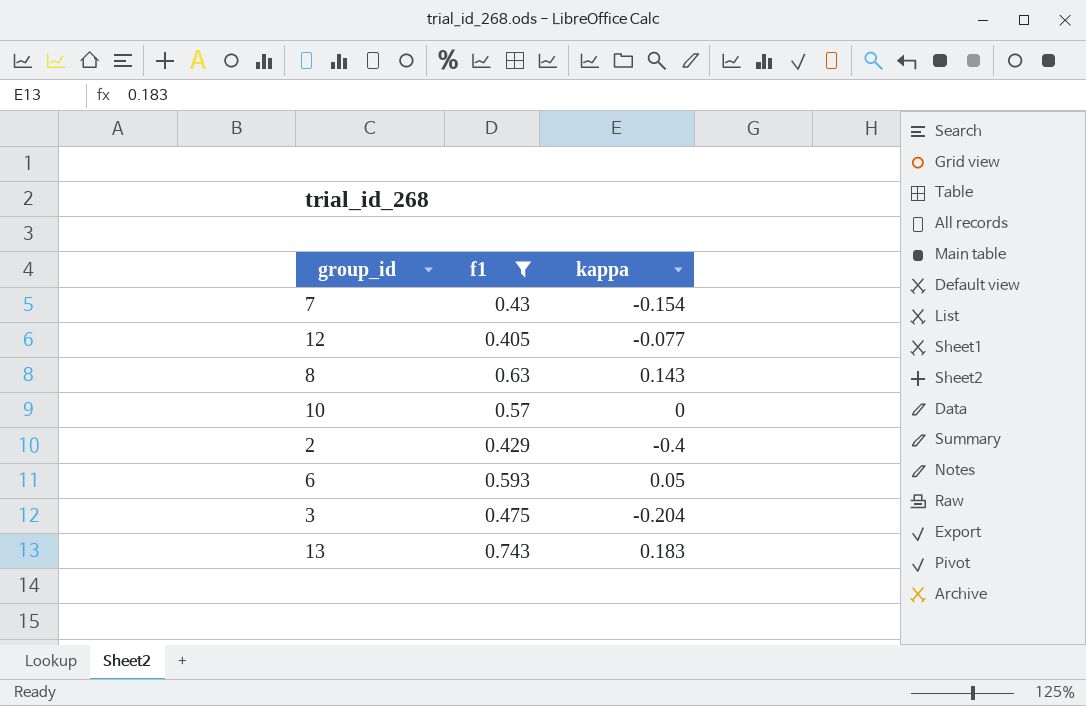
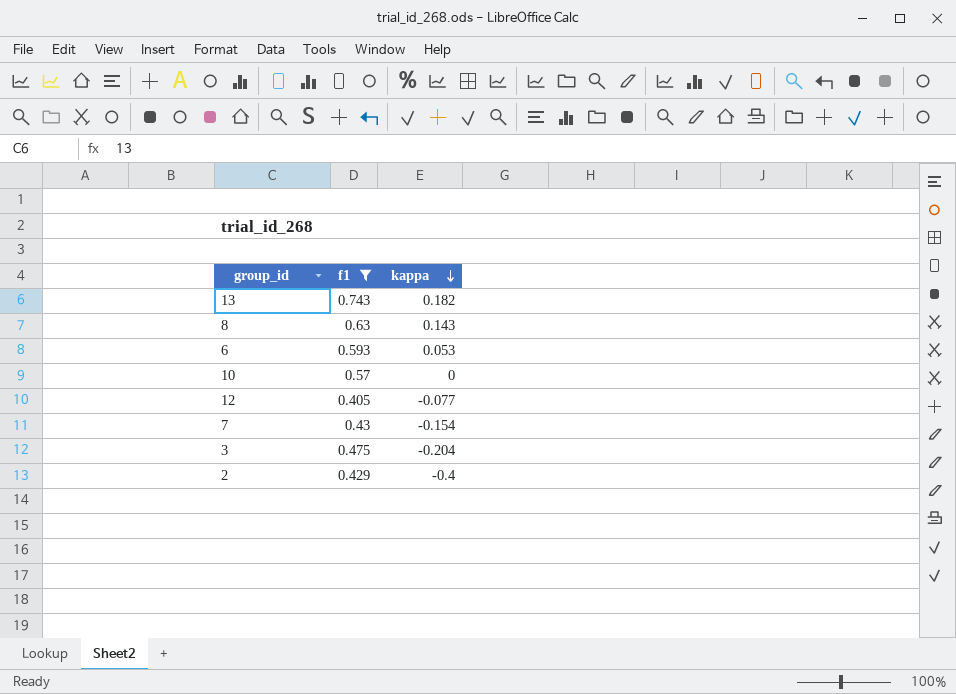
row order: none -> kappa descending
13 | kappa: 0.183 -> 0.182
6 | kappa: 0.05 -> 0.053

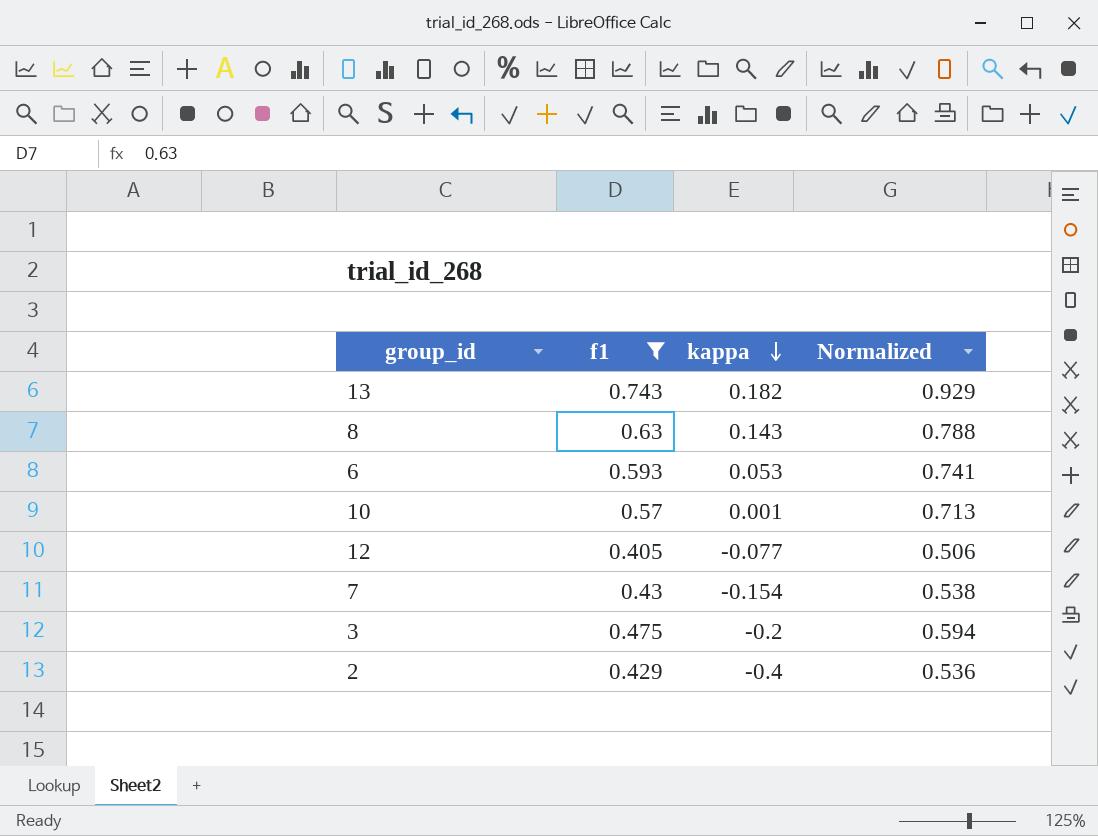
column Normalized | formula: none -> [f1] * 1.25
10 | kappa: 0 -> 0.001
3 | kappa: -0.204 -> -0.2

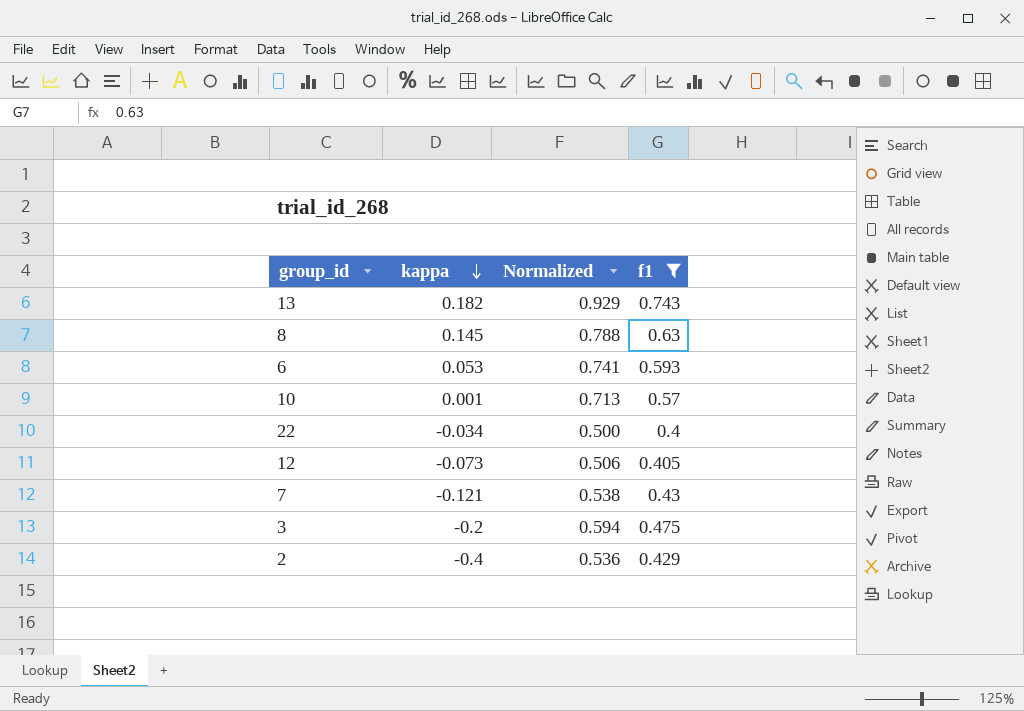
column f1 | position: 2 -> 4
8 | kappa: 0.143 -> 0.145
row 22: none -> -0.034 | 0.500 | 0.4
12 | kappa: -0.077 -> -0.073
7 | kappa: -0.154 -> -0.121

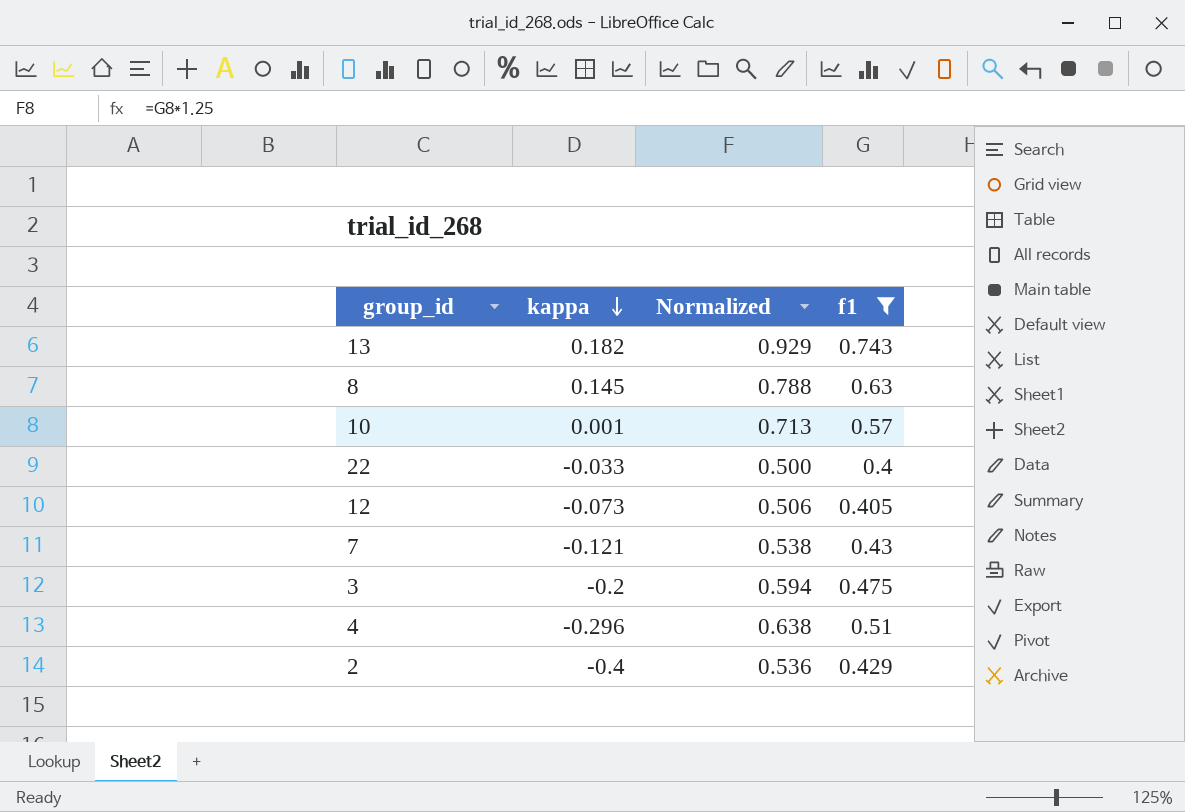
row 6: 0.053 | 0.741 | 0.593 -> none
22 | kappa: -0.034 -> -0.033
row 4: none -> -0.296 | 0.638 | 0.51

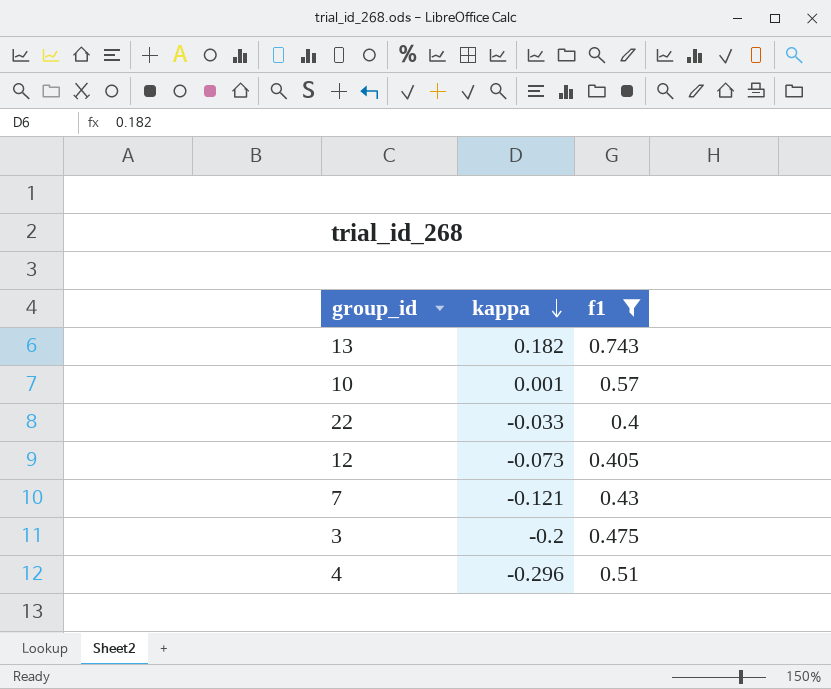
column Normalized | formula: [f1] * 1.25 -> none
row 8: 0.145 | 0.788 | 0.63 -> none
row 2: -0.4 | 0.536 | 0.429 -> none

